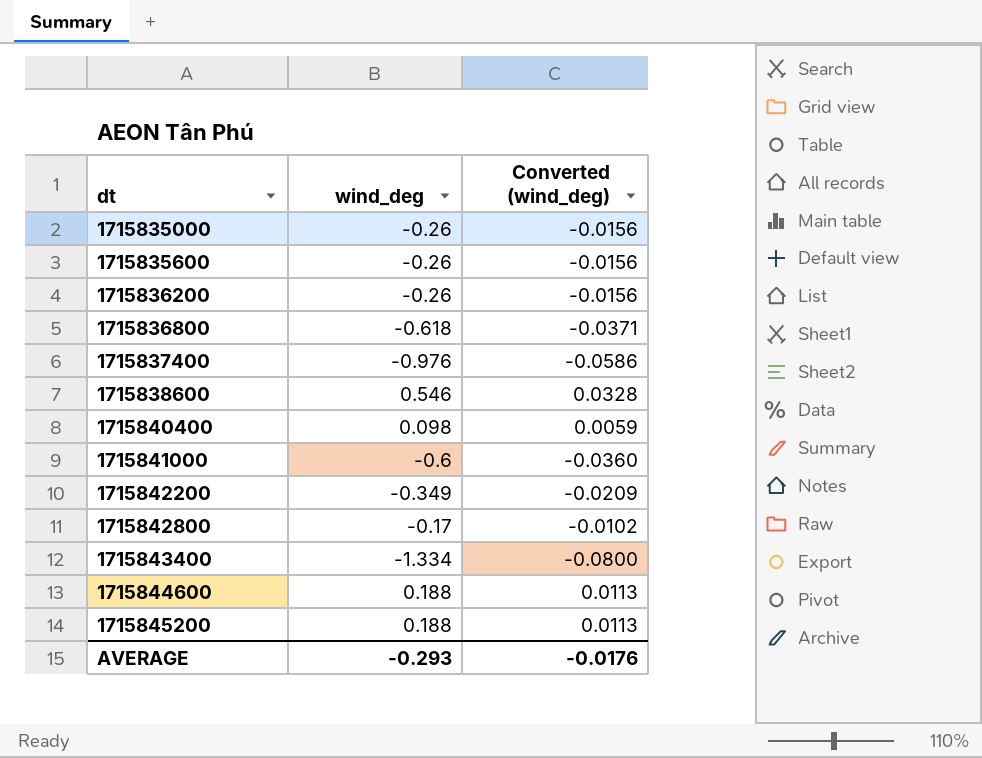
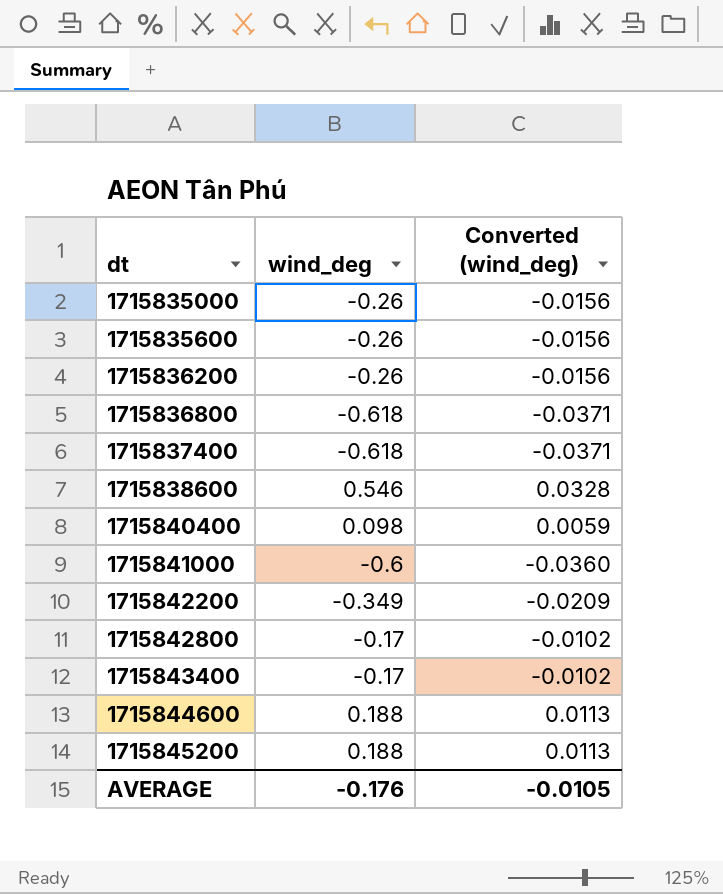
1715837400 | wind_deg: -0.976 -> -0.618
1715837400 | Converted (wind_deg): -0.0586 -> -0.0371
1715843400 | wind_deg: -1.334 -> -0.17
1715843400 | Converted (wind_deg): -0.0800 -> -0.0102
AVERAGE | wind_deg: -0.293 -> -0.176
AVERAGE | Converted (wind_deg): -0.0176 -> -0.0105

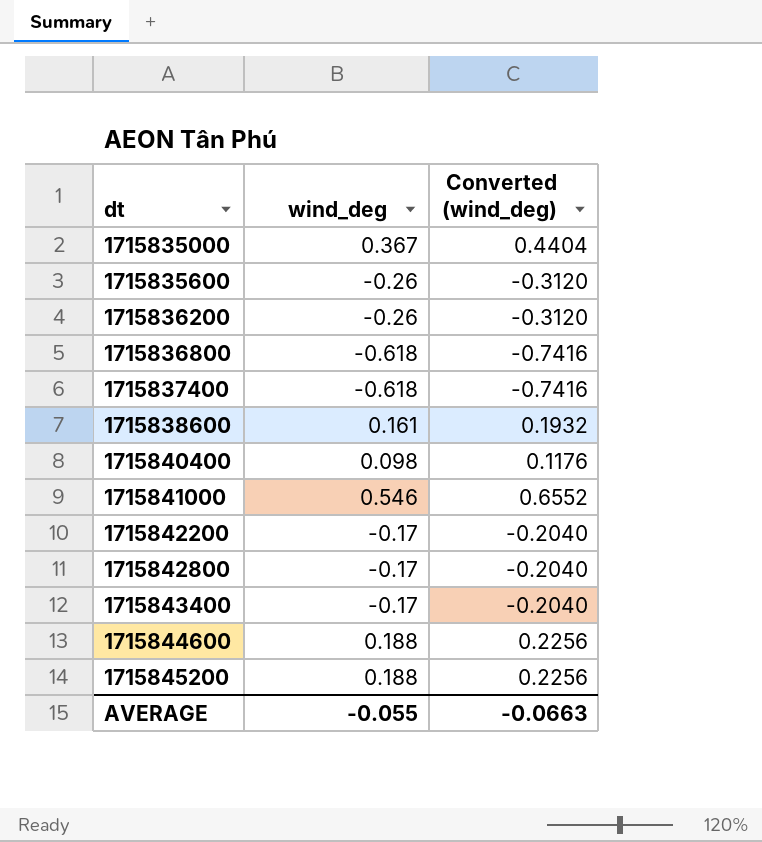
column Converted (wind_deg) | formula: [wind_deg] * 0.06 -> [wind_deg] * 1.2
1715835000 | wind_deg: -0.26 -> 0.367
1715838600 | wind_deg: 0.546 -> 0.161
1715841000 | wind_deg: -0.6 -> 0.546
1715842200 | wind_deg: -0.349 -> -0.17
AVERAGE | wind_deg: -0.176 -> -0.055
AVERAGE | Converted (wind_deg): -0.0105 -> -0.0663

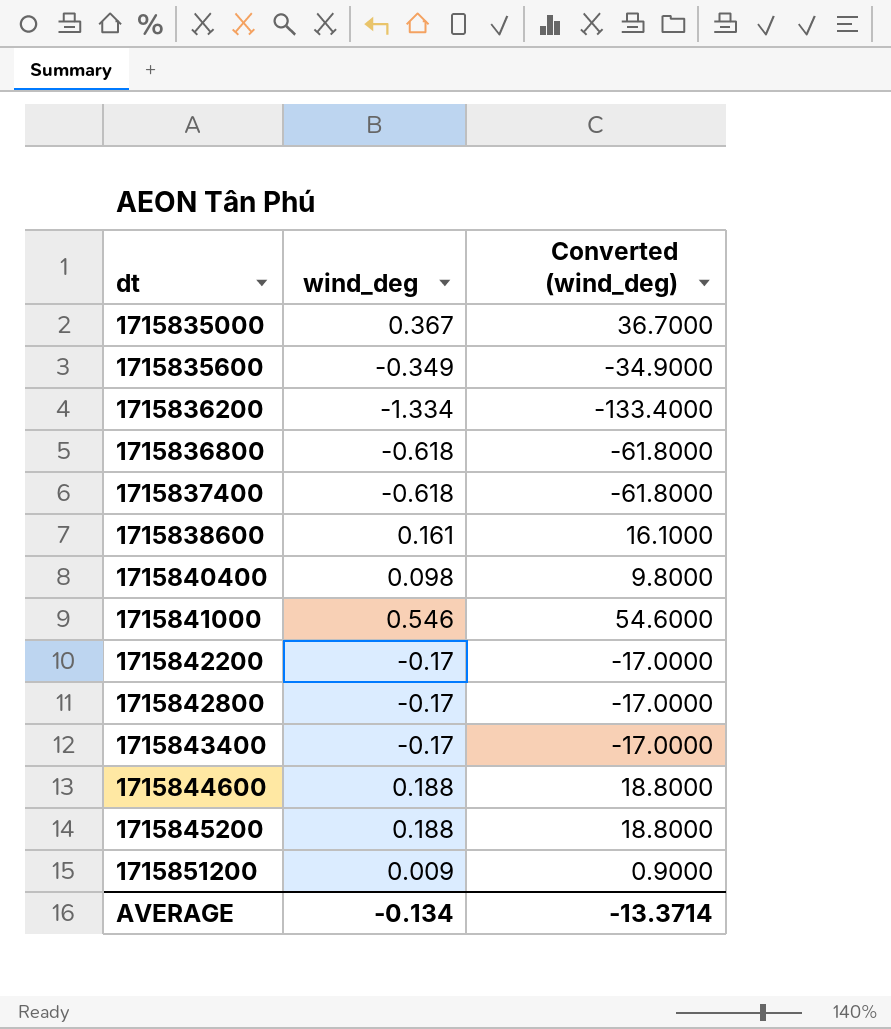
column Converted (wind_deg) | formula: [wind_deg] * 1.2 -> [wind_deg] * 100
1715835600 | wind_deg: -0.26 -> -0.349
1715836200 | wind_deg: -0.26 -> -1.334
row 1715851200: none -> 0.009 | 0.9000
AVERAGE | wind_deg: -0.055 -> -0.134
AVERAGE | Converted (wind_deg): -0.0663 -> -13.3714

